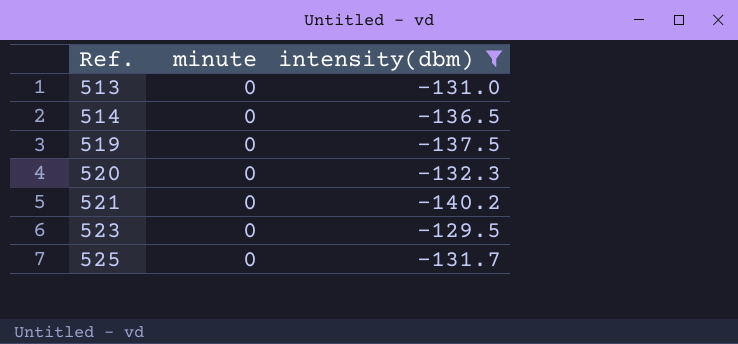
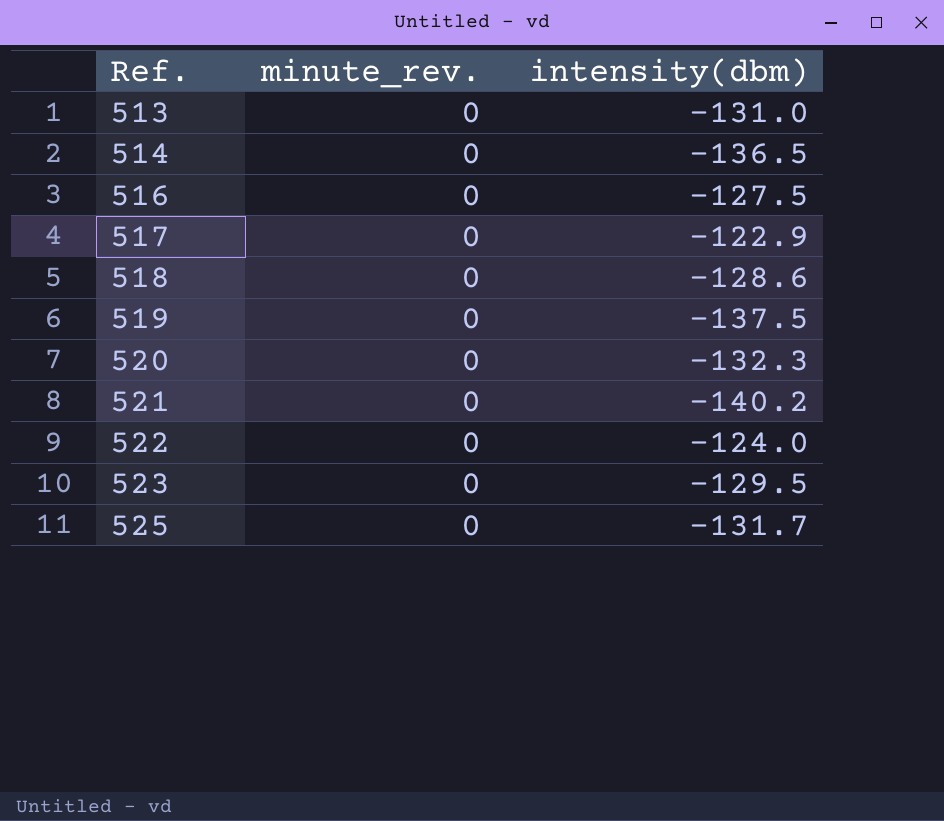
filter: intensity(dbm) <= -129.5 -> none
column name: minute -> minute_rev.

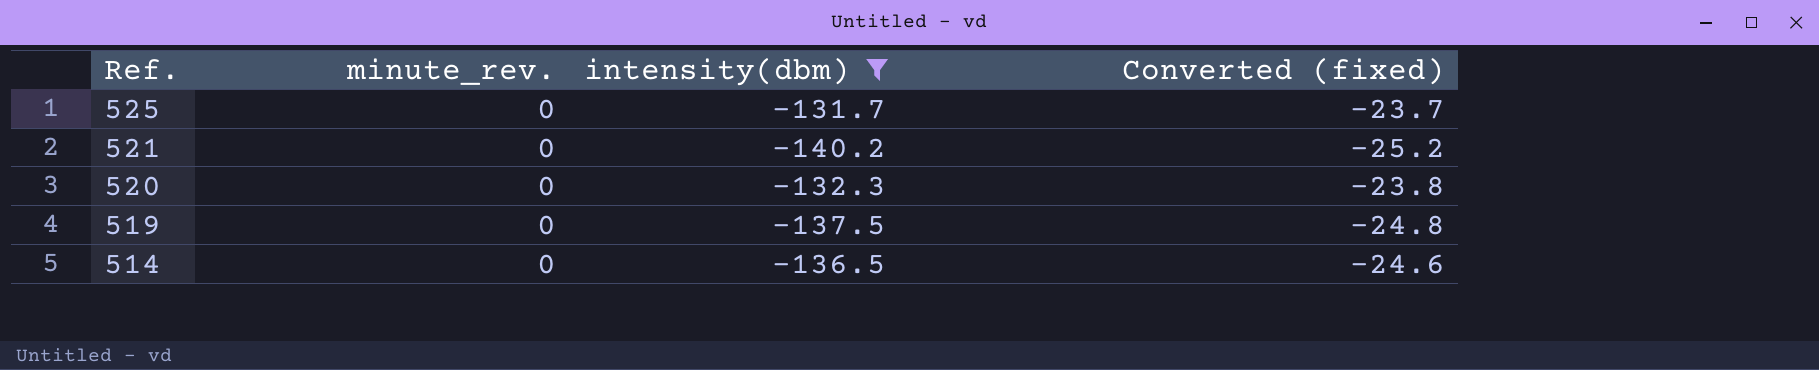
filter: none -> intensity(dbm) <= -131.7
row order: Ref. ascending -> Ref. descending
column Converted (fixed) | formula: none -> [intensity(dbm)] * 0.18

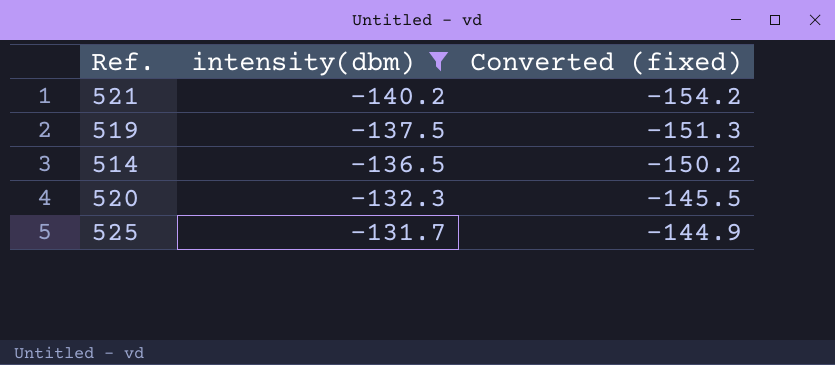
row order: Ref. descending -> intensity(dbm) ascending
column minute_rev. | position: 2 -> none
column Converted (fixed) | formula: [intensity(dbm)] * 0.18 -> [intensity(dbm)] * 1.1

